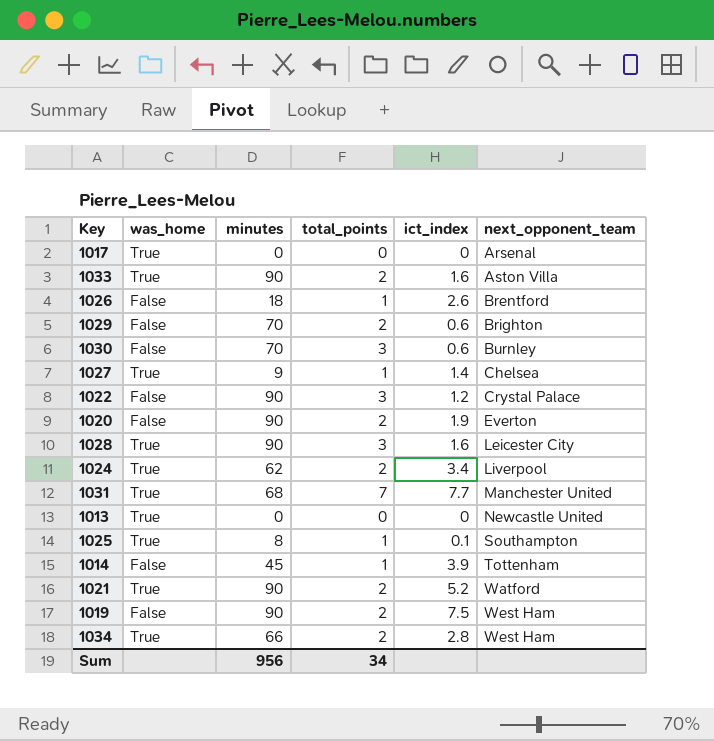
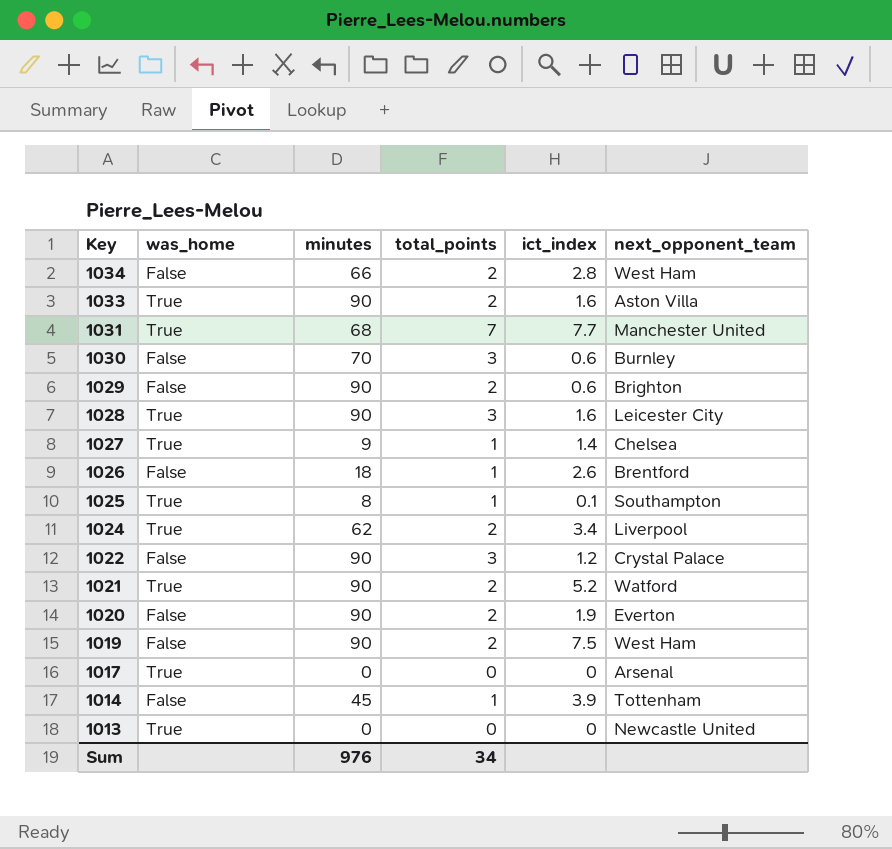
row order: next_opponent_team ascending -> Key descending
1034 | was_home: True -> False
1029 | minutes: 70 -> 90
Sum | minutes: 956 -> 976

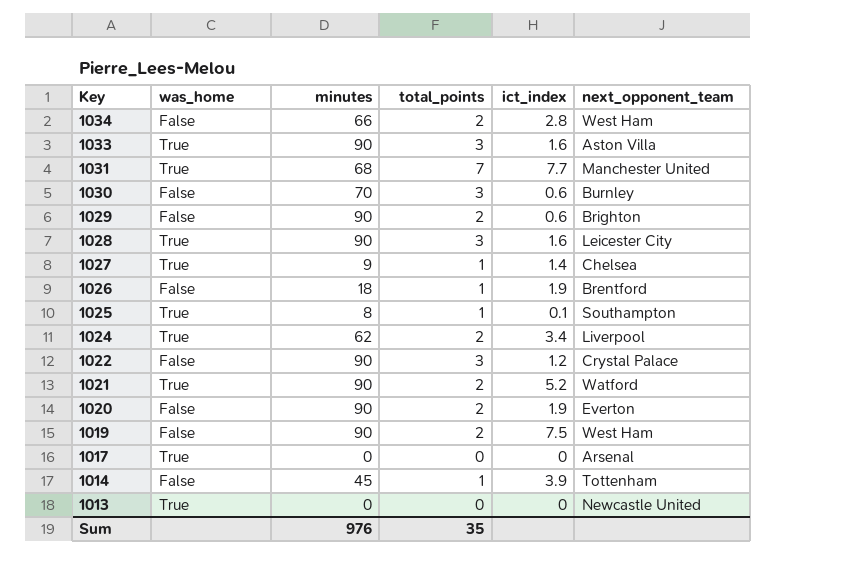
1033 | total_points: 2 -> 3
1026 | ict_index: 2.6 -> 1.9
Sum | total_points: 34 -> 35

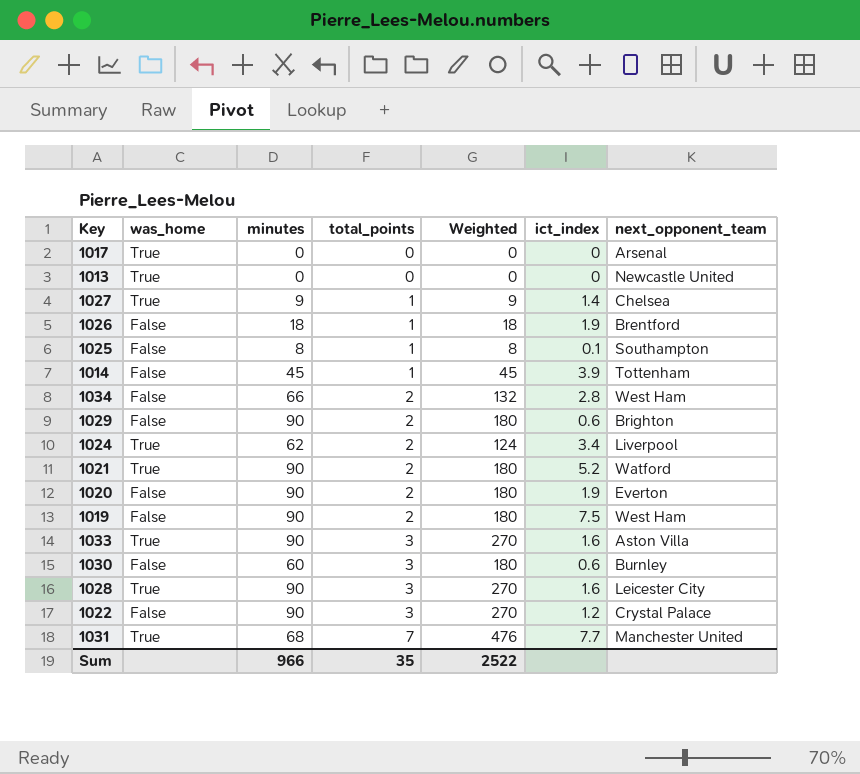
row order: Key descending -> total_points ascending
column Weighted | formula: none -> [minutes] * [total_points]
1025 | was_home: True -> False
1030 | minutes: 70 -> 60
Sum | minutes: 976 -> 966

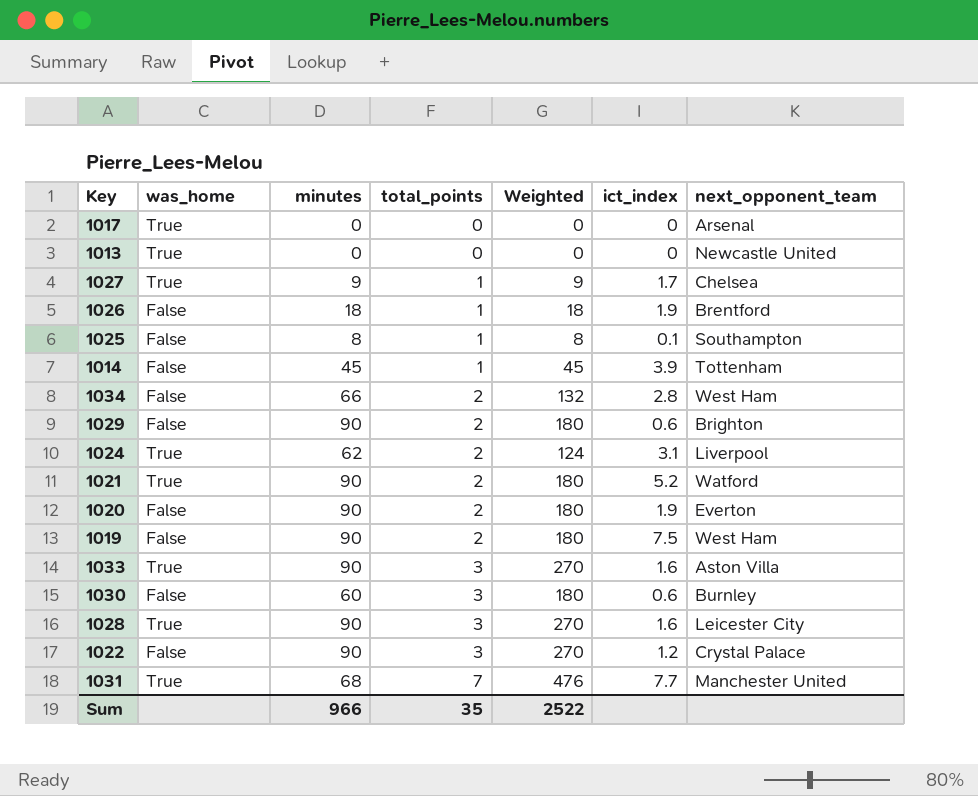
1027 | ict_index: 1.4 -> 1.7
1024 | ict_index: 3.4 -> 3.1

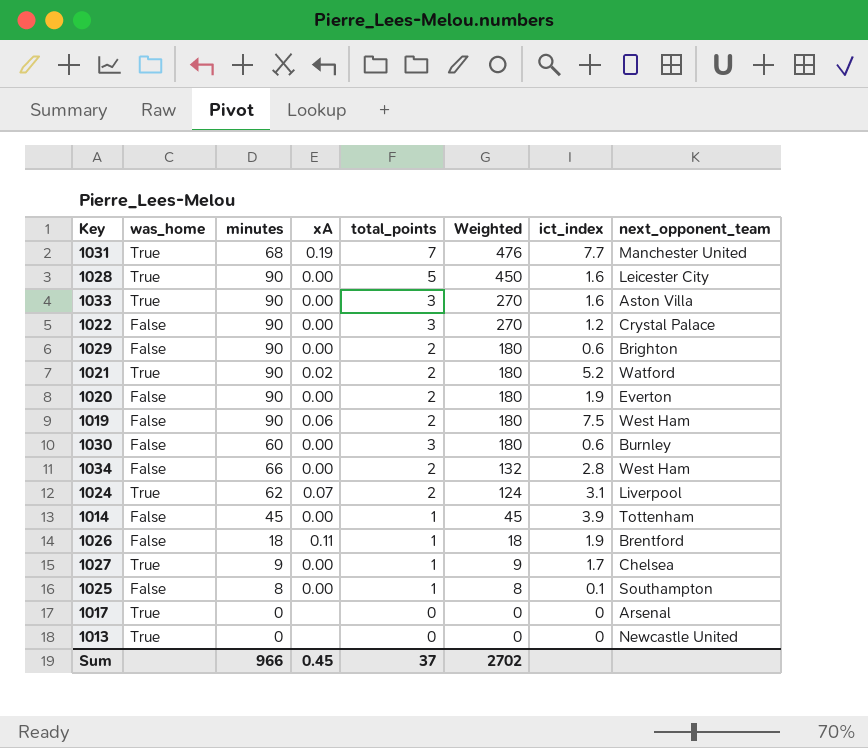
row order: total_points ascending -> Weighted descending
column xA | position: none -> 4
1028 | total_points: 3 -> 5
1028 | Weighted: 270 -> 450
Sum | total_points: 35 -> 37
Sum | Weighted: 2522 -> 2702

